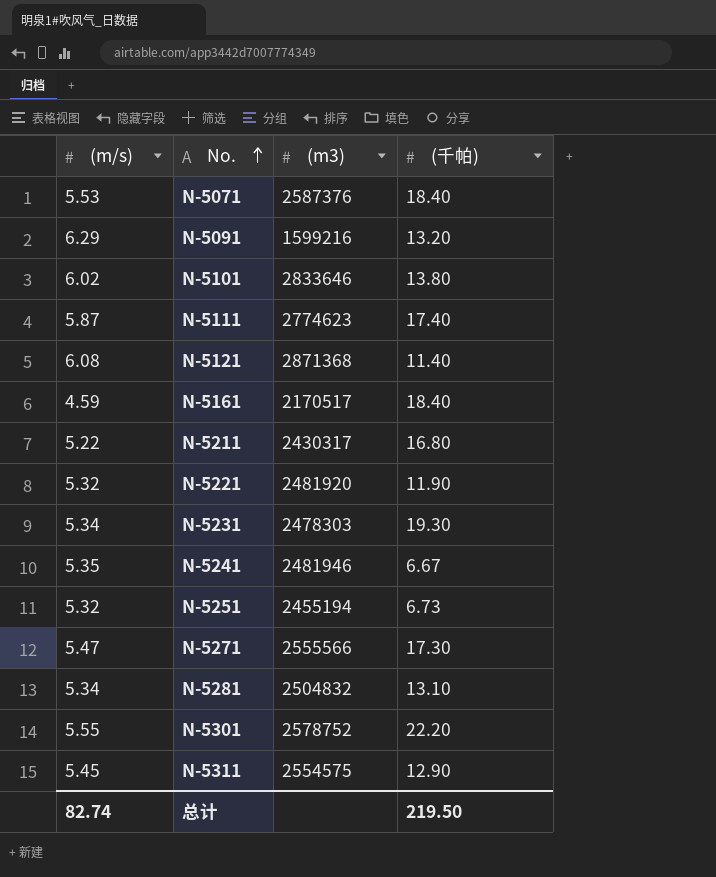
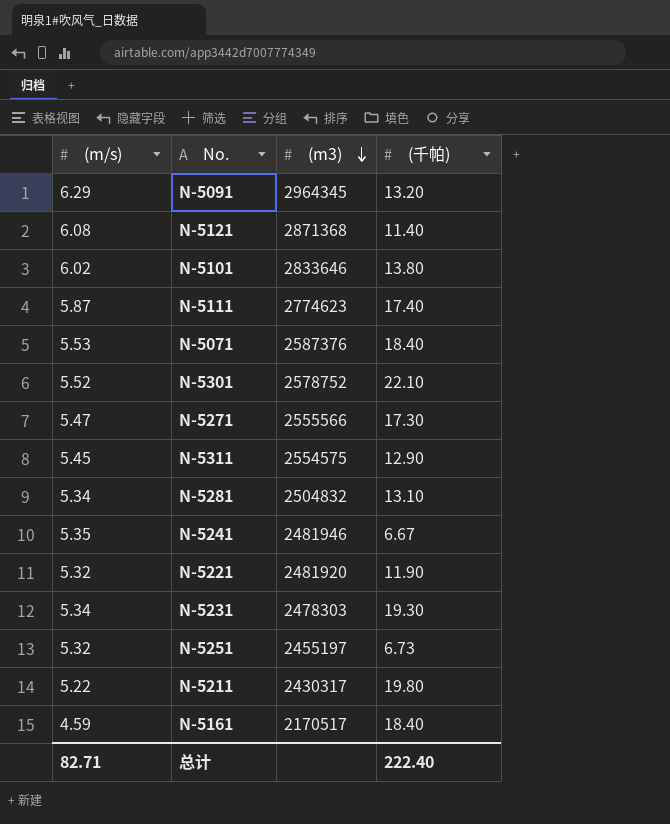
row order: No. ascending -> (m3) descending
N-5091 | (m3): 1599216 -> 2964345
N-5301 | (m/s): 5.55 -> 5.52
N-5301 | (千帕): 22.20 -> 22.10
N-5251 | (m3): 2455194 -> 2455197
N-5211 | (千帕): 16.80 -> 19.80
总计 | (m/s): 82.74 -> 82.71
总计 | (千帕): 219.50 -> 222.40

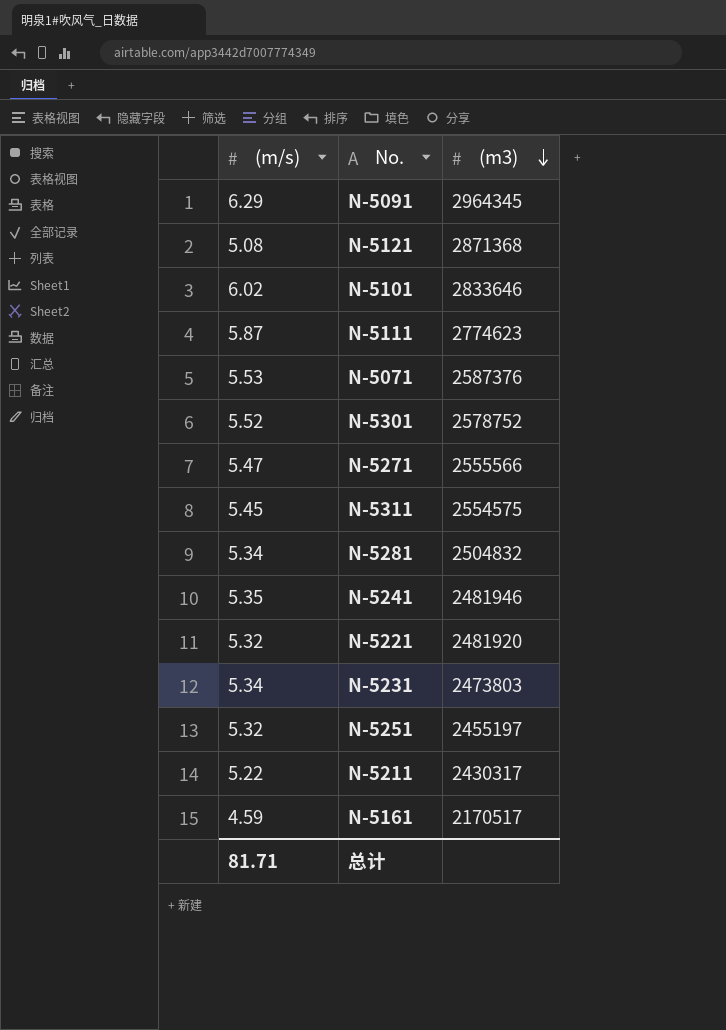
column (千帕) | position: 4 -> none
N-5121 | (m/s): 6.08 -> 5.08
N-5231 | (m3): 2478303 -> 2473803
总计 | (m/s): 82.71 -> 81.71

